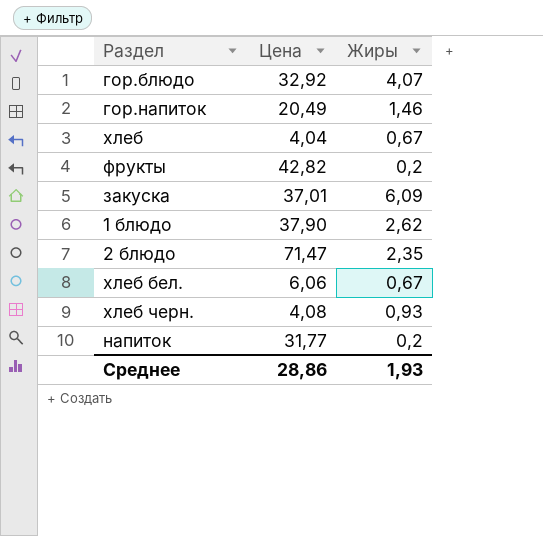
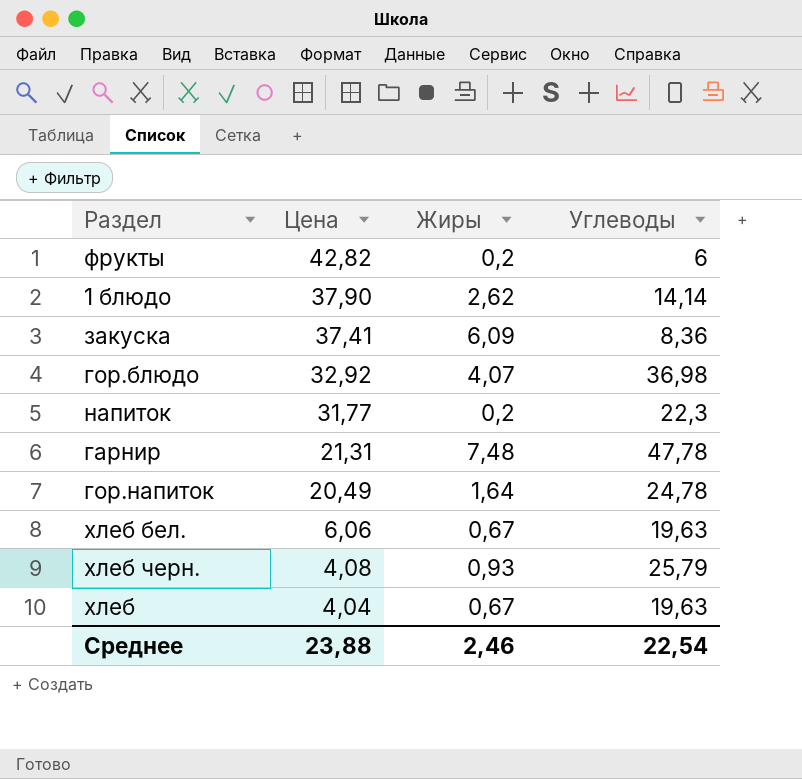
row order: none -> Цена descending
column Углеводы | position: none -> 4
row 2 блюдо: 71,47 | 2,35 -> none
закуска | Цена: 37,01 -> 37,41
row гарнир: none -> 21,31 | 7,48 | 47,78
гор.напиток | Жиры: 1,46 -> 1,64
Среднее | Цена: 28,86 -> 23,88
Среднее | Жиры: 1,93 -> 2,46

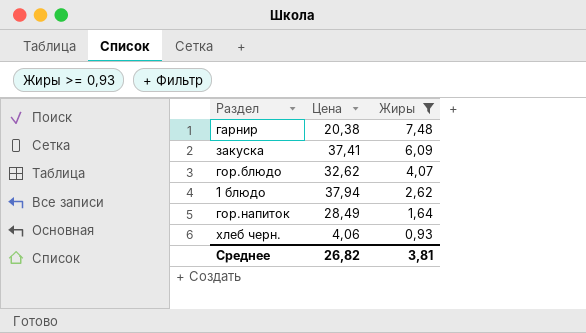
filter: none -> Жиры >= 0,93
row order: Цена descending -> Жиры descending
column Углеводы | position: 4 -> none
гарнир | Цена: 21,31 -> 20,38
гор.блюдо | Цена: 32,92 -> 32,62
1 блюдо | Цена: 37,90 -> 37,94
гор.напиток | Цена: 20,49 -> 28,49
хлеб черн. | Цена: 4,08 -> 4,06
Среднее | Цена: 23,88 -> 26,82
Среднее | Жиры: 2,46 -> 3,81

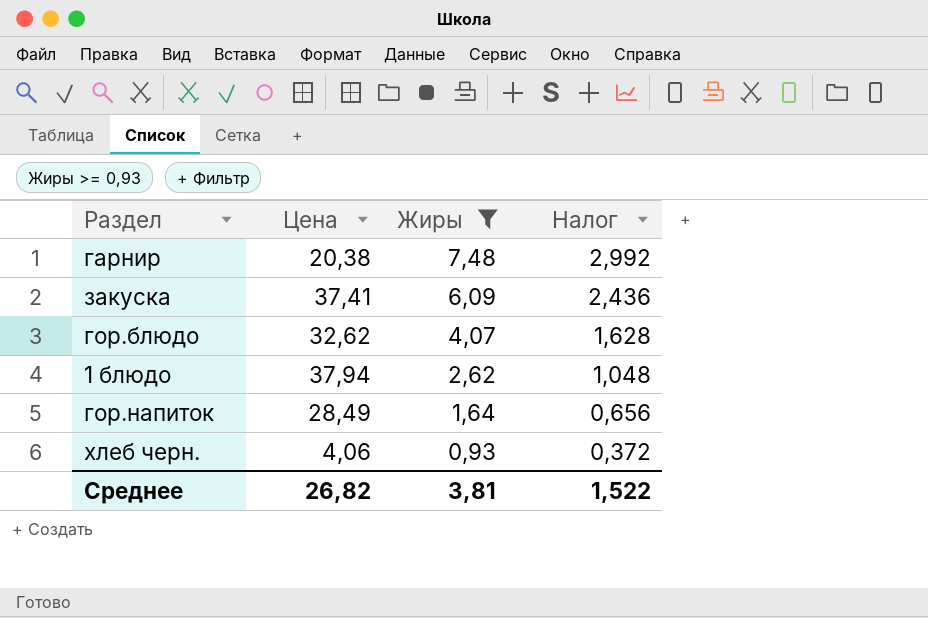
column Налог | formula: none -> [Жиры] * 0,4

